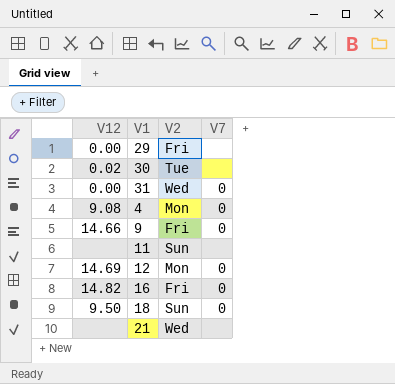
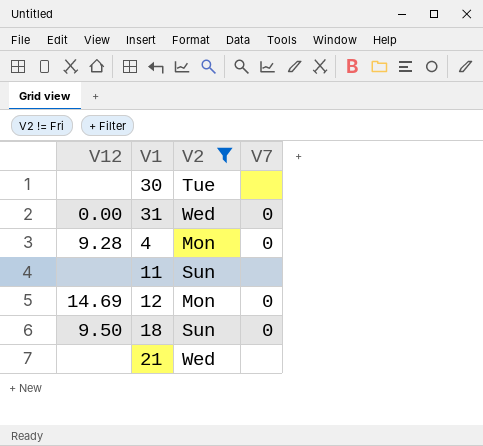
filter: none -> V2 != Fri
30 | V12: 0.02 -> none
4 | V12: 9.08 -> 9.28

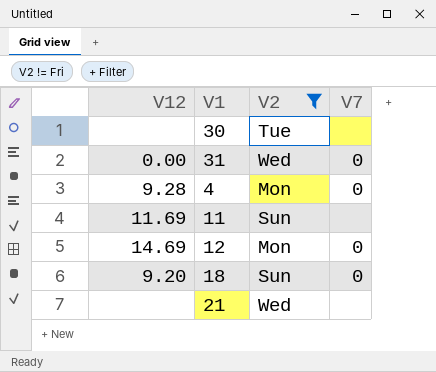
11 | V12: none -> 11.69
18 | V12: 9.50 -> 9.20

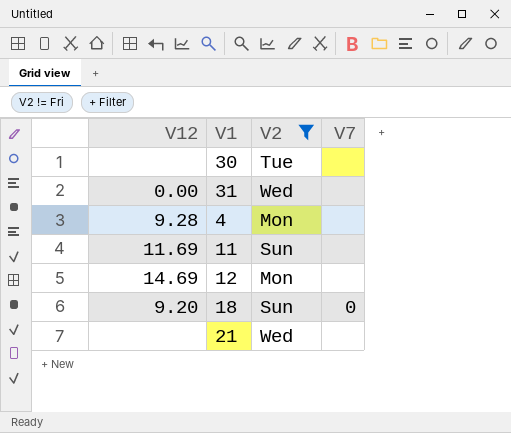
31 | V7: 0 -> none
4 | V7: 0 -> none
12 | V7: 0 -> none

